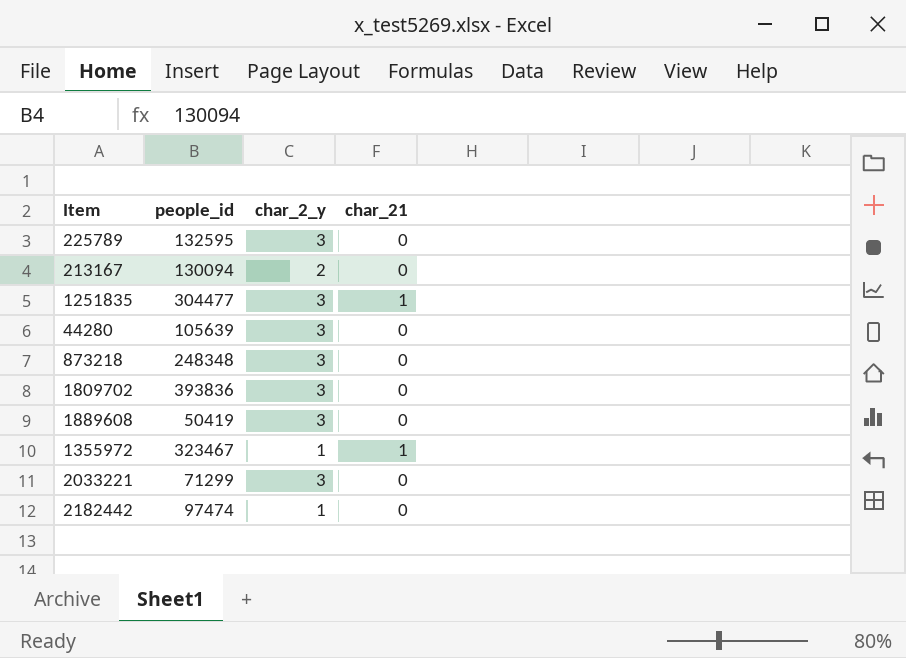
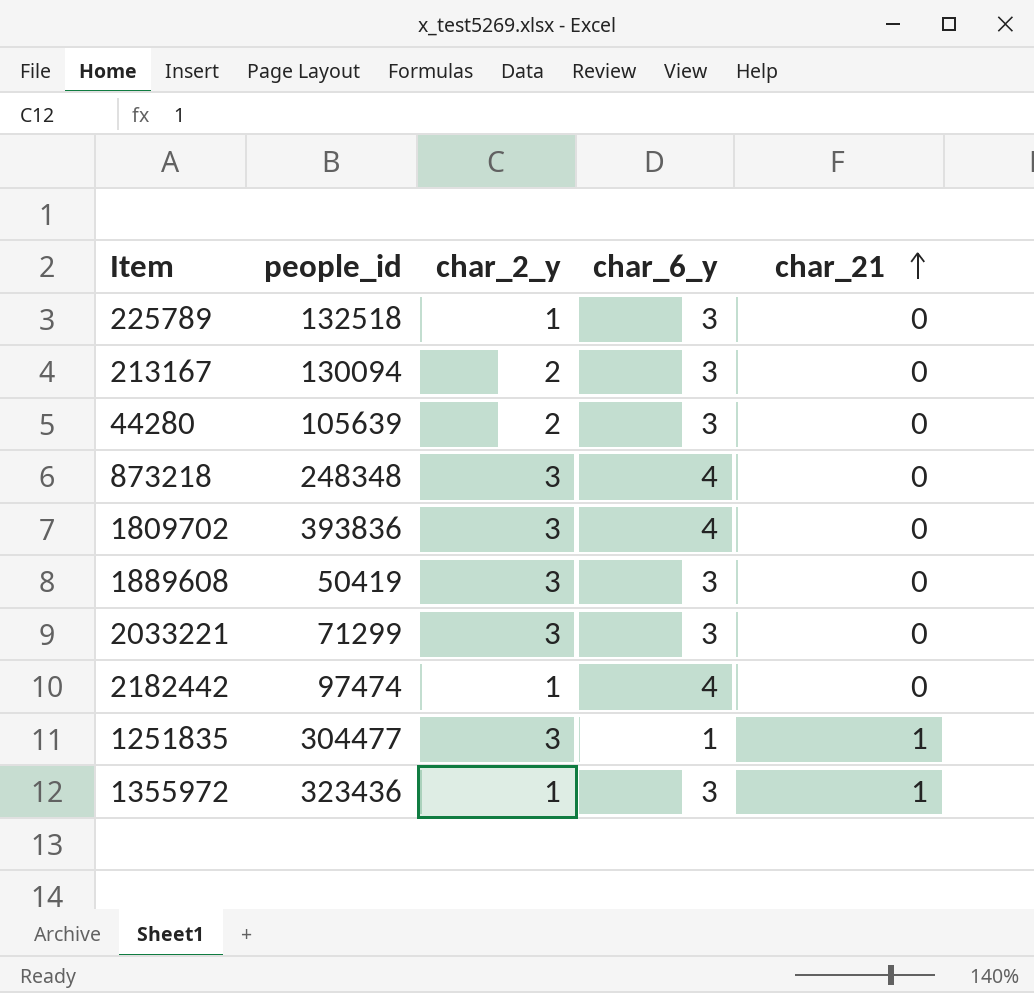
row order: none -> char_21 ascending
column char_6_y | position: none -> 4
225789 | people_id: 132595 -> 132518
225789 | char_2_y: 3 -> 1
44280 | char_2_y: 3 -> 2
1355972 | people_id: 323467 -> 323436

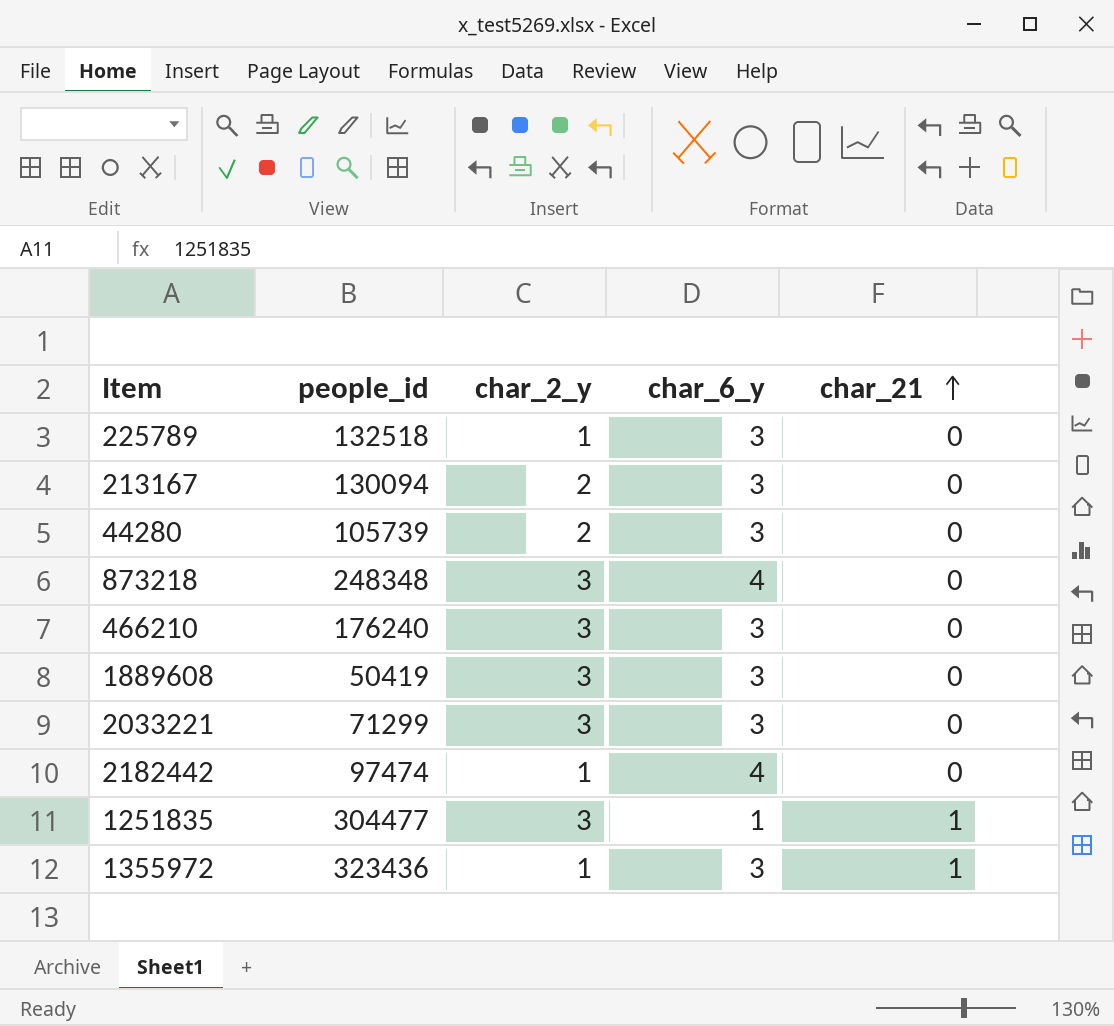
row 1809702: 393836 | 3 | 4 | 0 -> none
44280 | people_id: 105639 -> 105739
row 466210: none -> 176240 | 3 | 3 | 0

